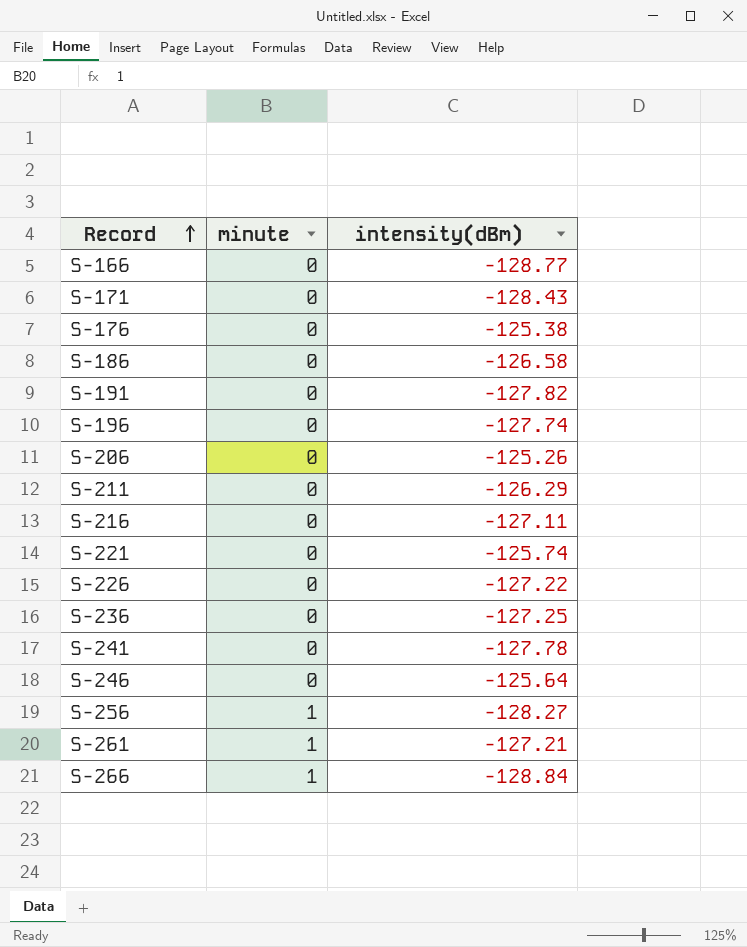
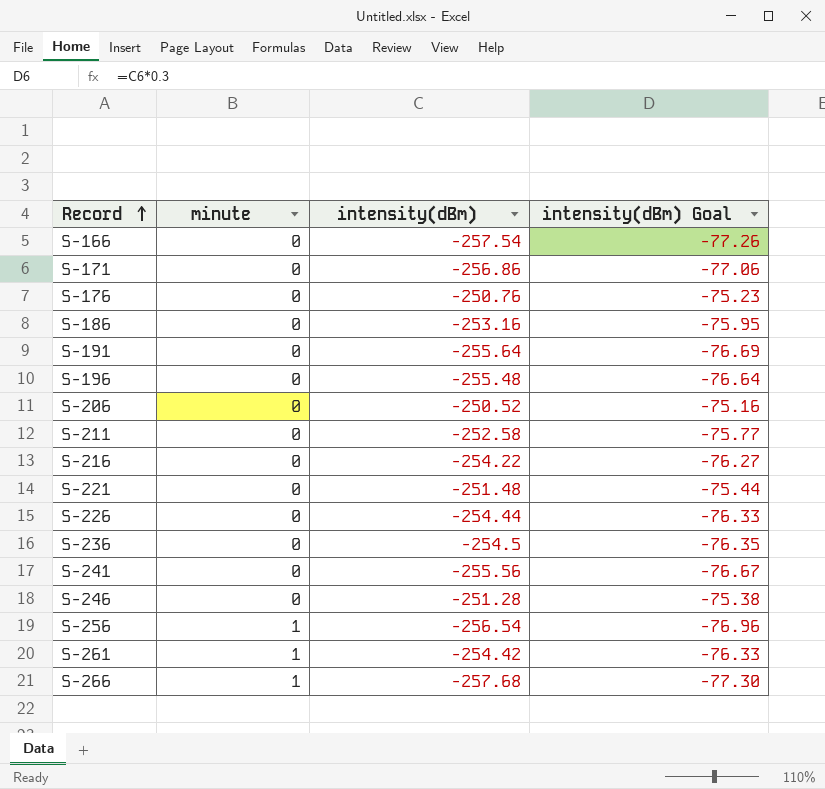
column intensity(dBm) Goal | formula: none -> [intensity(dBm)] * 0.3
S-166 | intensity(dBm): -128.77 -> -257.54
S-171 | intensity(dBm): -128.43 -> -256.86
S-176 | intensity(dBm): -125.38 -> -250.76
S-186 | intensity(dBm): -126.58 -> -253.16
S-191 | intensity(dBm): -127.82 -> -255.64
S-196 | intensity(dBm): -127.74 -> -255.48
S-206 | intensity(dBm): -125.26 -> -250.52
S-211 | intensity(dBm): -126.29 -> -252.58
S-216 | intensity(dBm): -127.11 -> -254.22
S-221 | intensity(dBm): -125.74 -> -251.48
S-226 | intensity(dBm): -127.22 -> -254.44
S-236 | intensity(dBm): -127.25 -> -254.5
S-241 | intensity(dBm): -127.78 -> -255.56
S-246 | intensity(dBm): -125.64 -> -251.28
S-256 | intensity(dBm): -128.27 -> -256.54
S-261 | intensity(dBm): -127.21 -> -254.42
S-266 | intensity(dBm): -128.84 -> -257.68

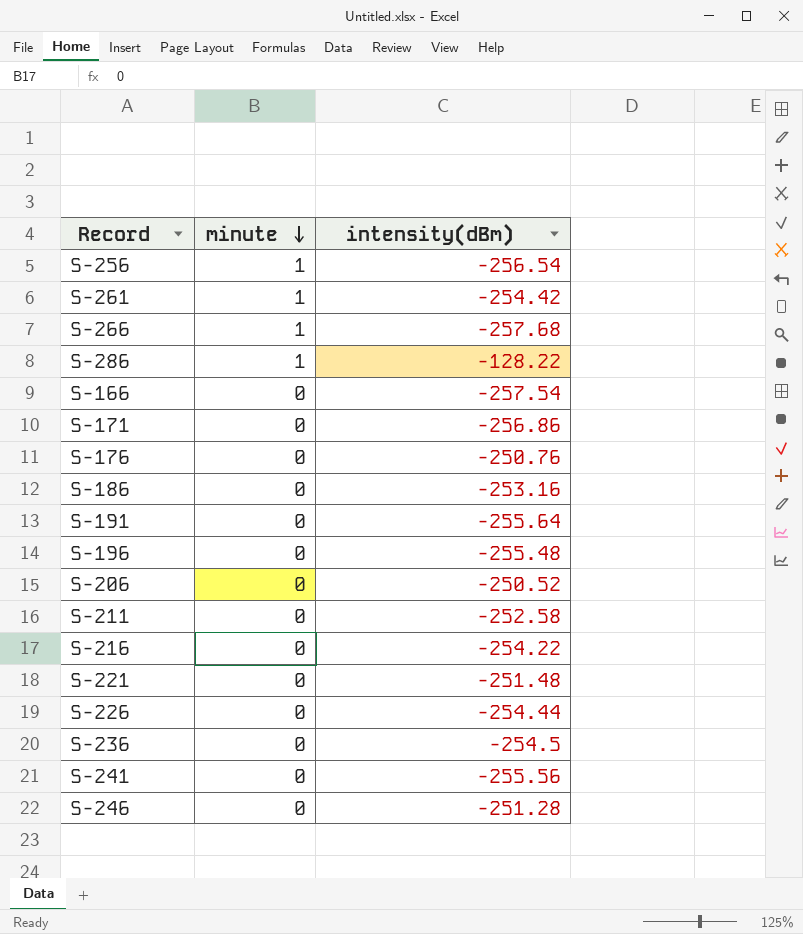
row order: Record ascending -> minute descending
column intensity(dBm) Goal | formula: [intensity(dBm)] * 0.3 -> none
row S-286: none -> 1 | -128.22

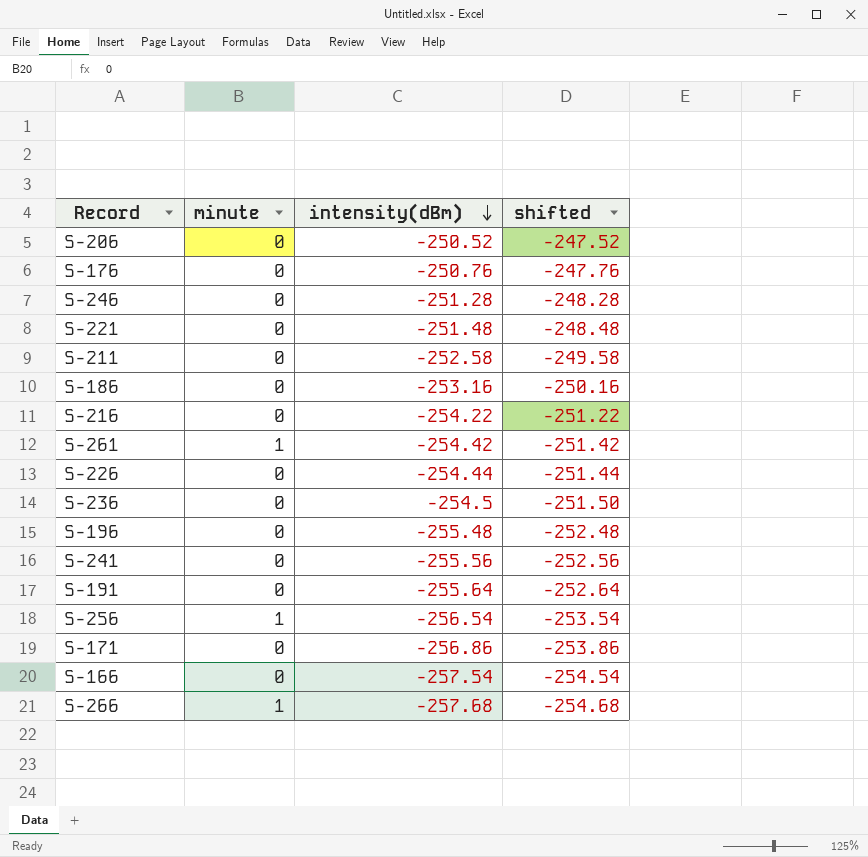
row order: minute descending -> intensity(dBm) descending
column shifted | formula: none -> [intensity(dBm)] + 3
row S-286: 1 | -128.22 -> none

